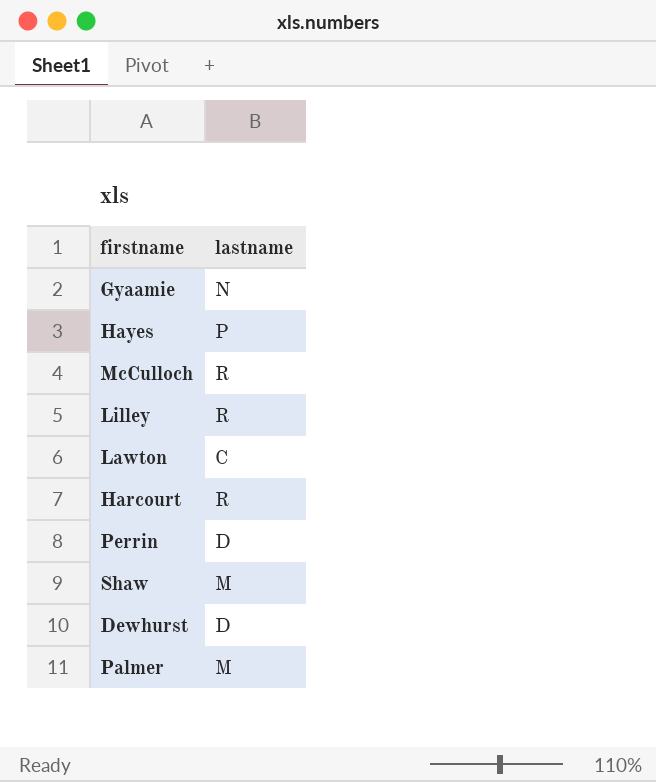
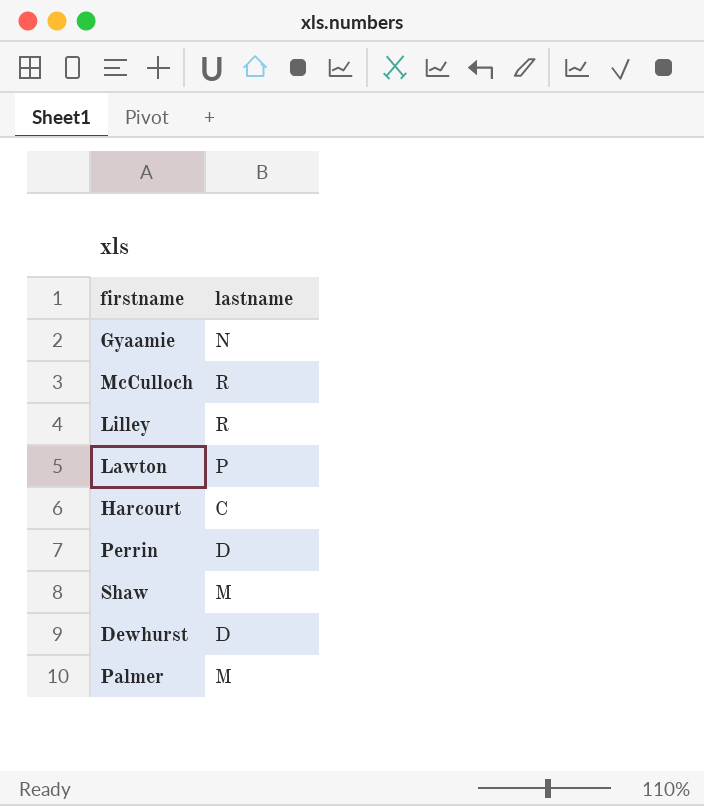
row Hayes: P -> none
Lawton | lastname: C -> P
Harcourt | lastname: R -> C

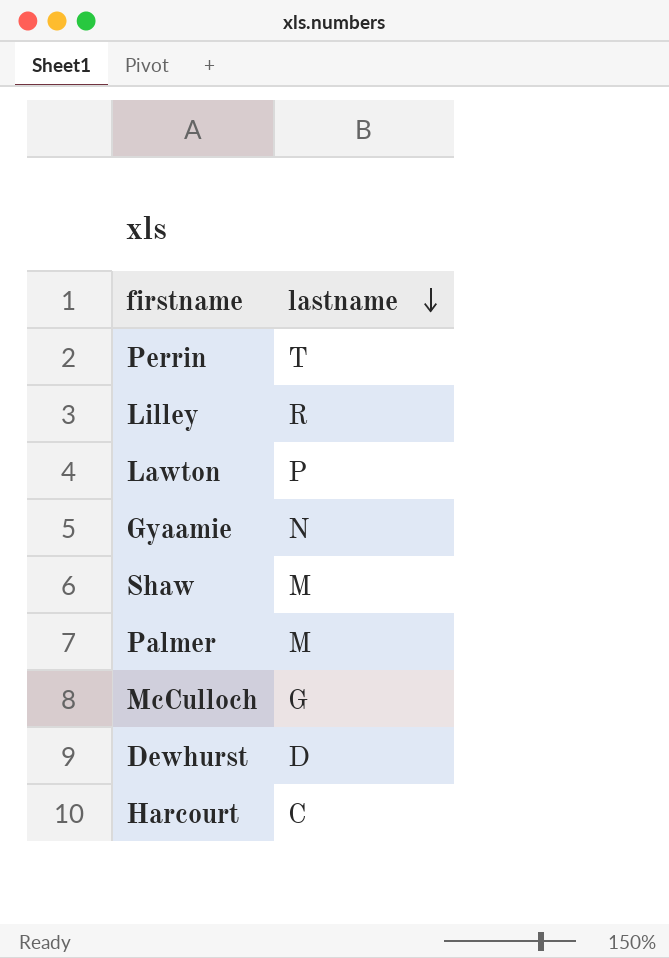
row order: none -> lastname descending
Perrin | lastname: D -> T
McCulloch | lastname: R -> G

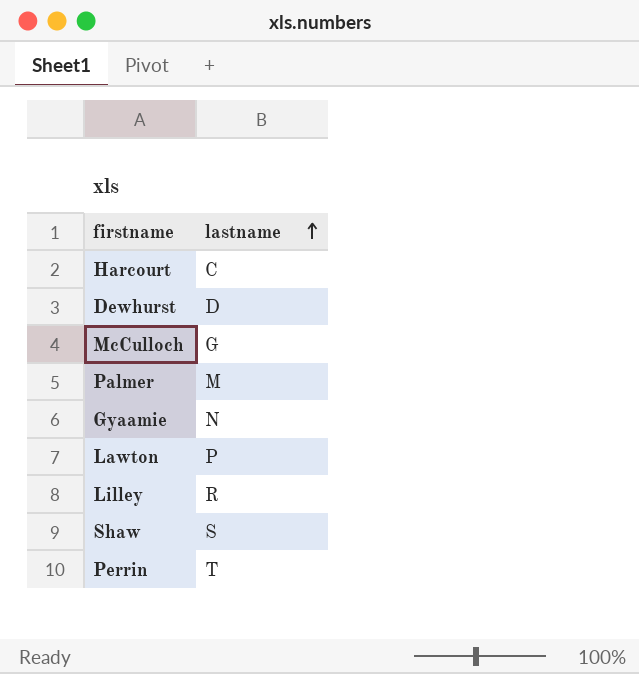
row order: lastname descending -> lastname ascending
Shaw | lastname: M -> S

